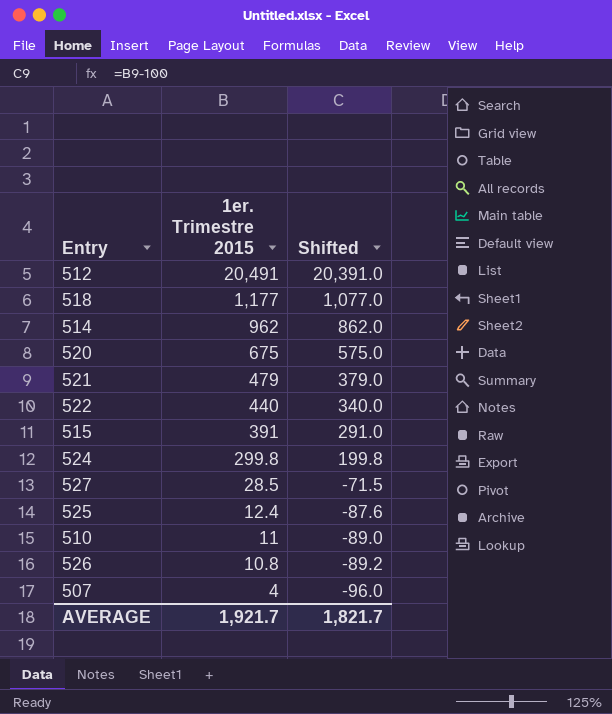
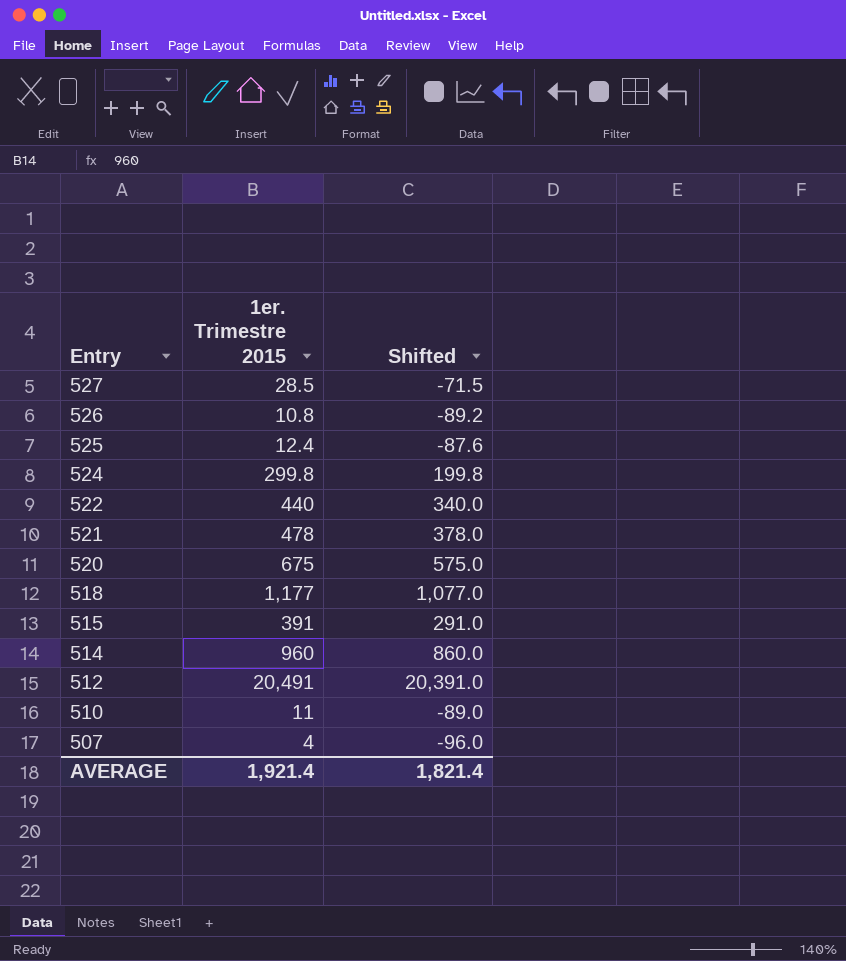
row order: 1er. Trimestre 2015 descending -> Entry descending
521 | 1er. Trimestre 2015: 479 -> 478
521 | Shifted: 379.0 -> 378.0
514 | 1er. Trimestre 2015: 962 -> 960
514 | Shifted: 862.0 -> 860.0
AVERAGE | 1er. Trimestre 2015: 1,921.7 -> 1,921.4
AVERAGE | Shifted: 1,821.7 -> 1,821.4

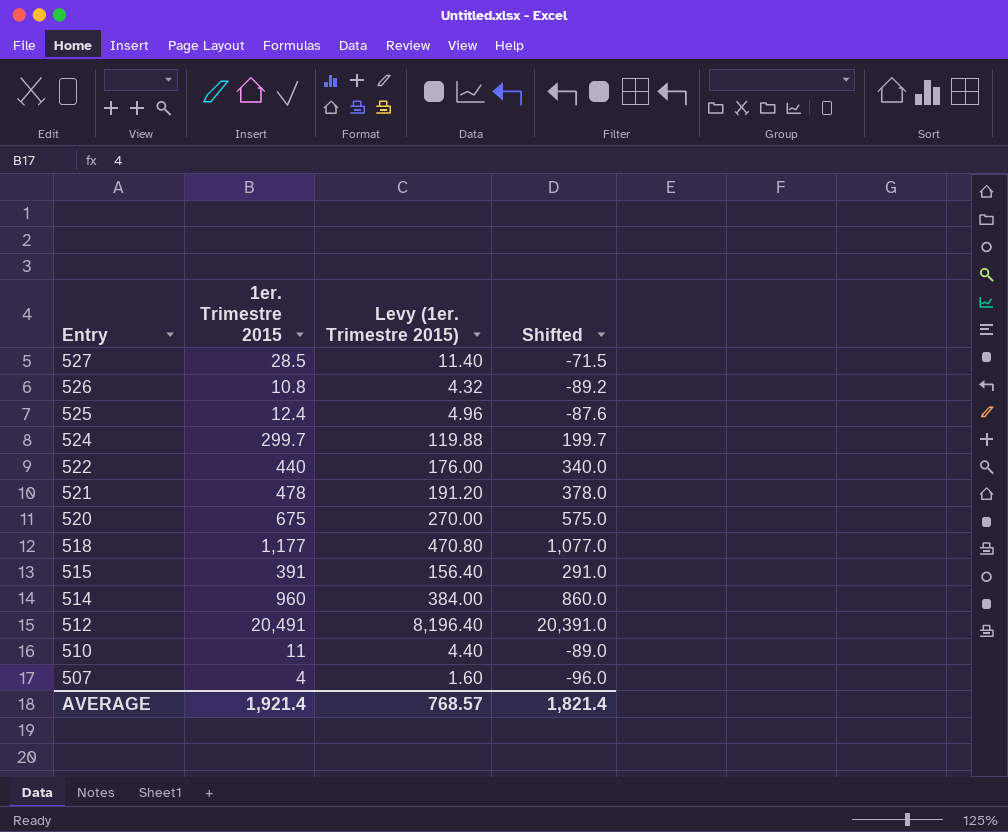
column Levy (1er. Trimestre 2015) | formula: none -> [1er. Trimestre 2015] * 0.4
524 | 1er. Trimestre 2015: 299.8 -> 299.7
524 | Shifted: 199.8 -> 199.7

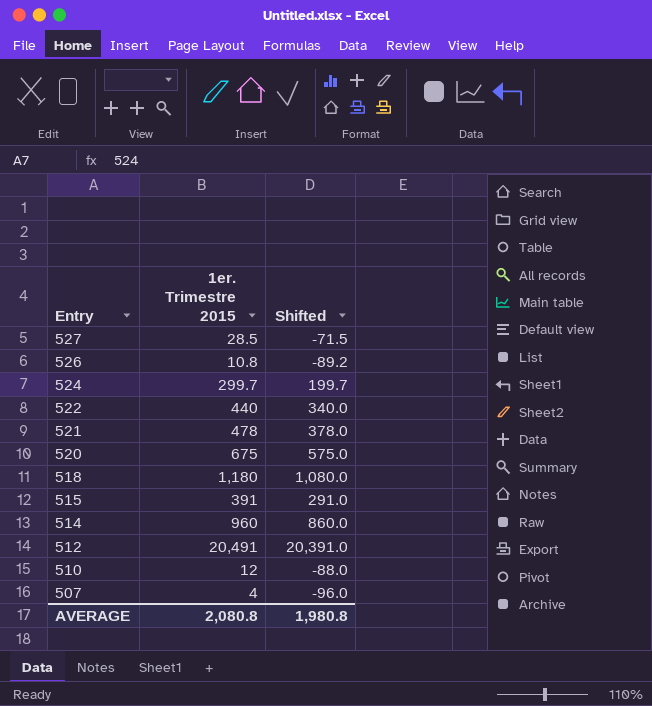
column Levy (1er. Trimestre 2015) | formula: [1er. Trimestre 2015] * 0.4 -> none
row 525: 12.4 | 4.96 | -87.6 -> none
518 | 1er. Trimestre 2015: 1,177 -> 1,180
518 | Shifted: 1,077.0 -> 1,080.0
510 | 1er. Trimestre 2015: 11 -> 12
510 | Shifted: -89.0 -> -88.0
AVERAGE | 1er. Trimestre 2015: 1,921.4 -> 2,080.8
AVERAGE | Shifted: 1,821.4 -> 1,980.8

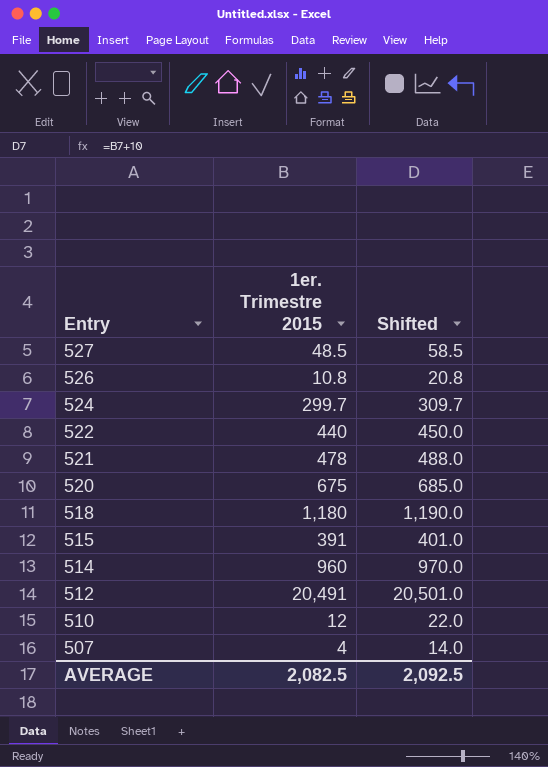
column Shifted | formula: [1er. Trimestre 2015] - 100 -> [1er. Trimestre 2015] + 10
527 | 1er. Trimestre 2015: 28.5 -> 48.5
AVERAGE | 1er. Trimestre 2015: 2,080.8 -> 2,082.5
AVERAGE | Shifted: 1,980.8 -> 2,092.5

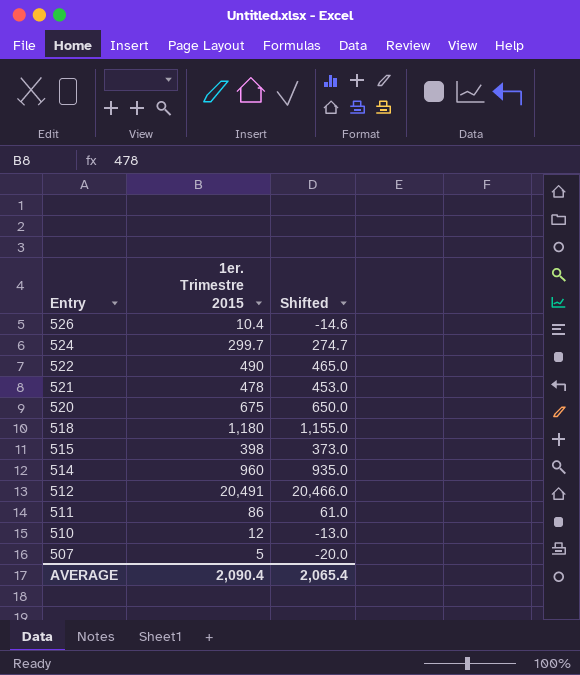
column Shifted | formula: [1er. Trimestre 2015] + 10 -> [1er. Trimestre 2015] - 25
row 527: 48.5 | 58.5 -> none
526 | 1er. Trimestre 2015: 10.8 -> 10.4
522 | 1er. Trimestre 2015: 440 -> 490
515 | 1er. Trimestre 2015: 391 -> 398
row 511: none -> 86 | 61.0
507 | 1er. Trimestre 2015: 4 -> 5
AVERAGE | 1er. Trimestre 2015: 2,082.5 -> 2,090.4
AVERAGE | Shifted: 2,092.5 -> 2,065.4

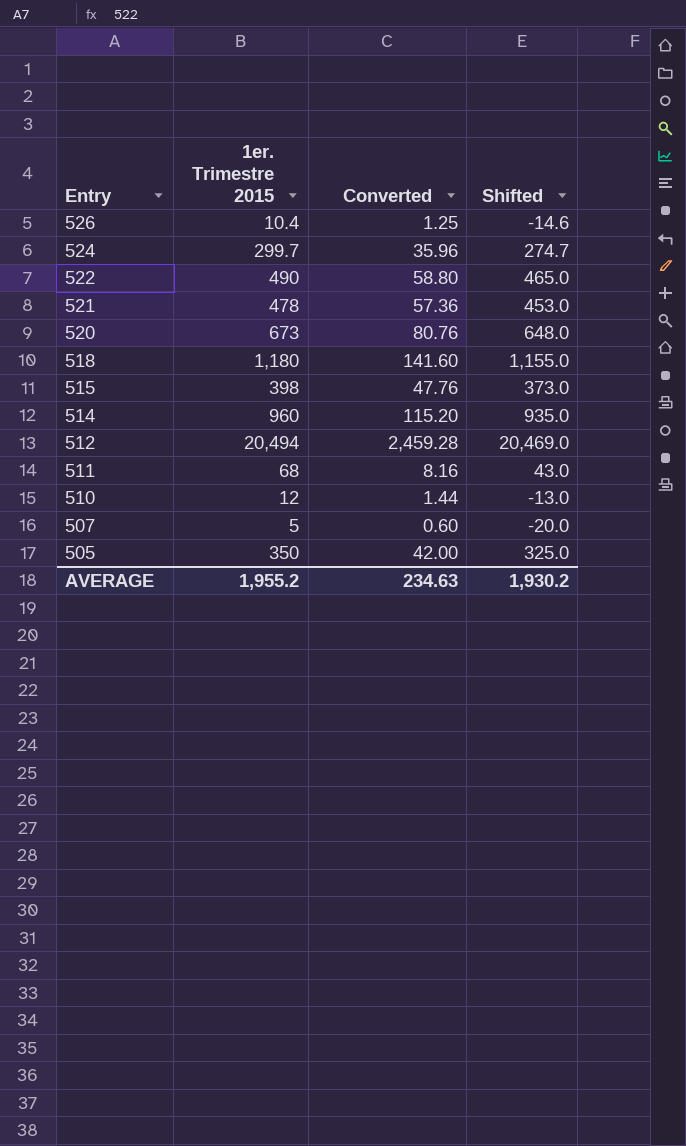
column Converted | formula: none -> [1er. Trimestre 2015] * 0.12
520 | 1er. Trimestre 2015: 675 -> 673
520 | Shifted: 650.0 -> 648.0
512 | 1er. Trimestre 2015: 20,491 -> 20,494
512 | Shifted: 20,466.0 -> 20,469.0
511 | 1er. Trimestre 2015: 86 -> 68
511 | Shifted: 61.0 -> 43.0
row 505: none -> 350 | 42.00 | 325.0
AVERAGE | 1er. Trimestre 2015: 2,090.4 -> 1,955.2
AVERAGE | Shifted: 2,065.4 -> 1,930.2

